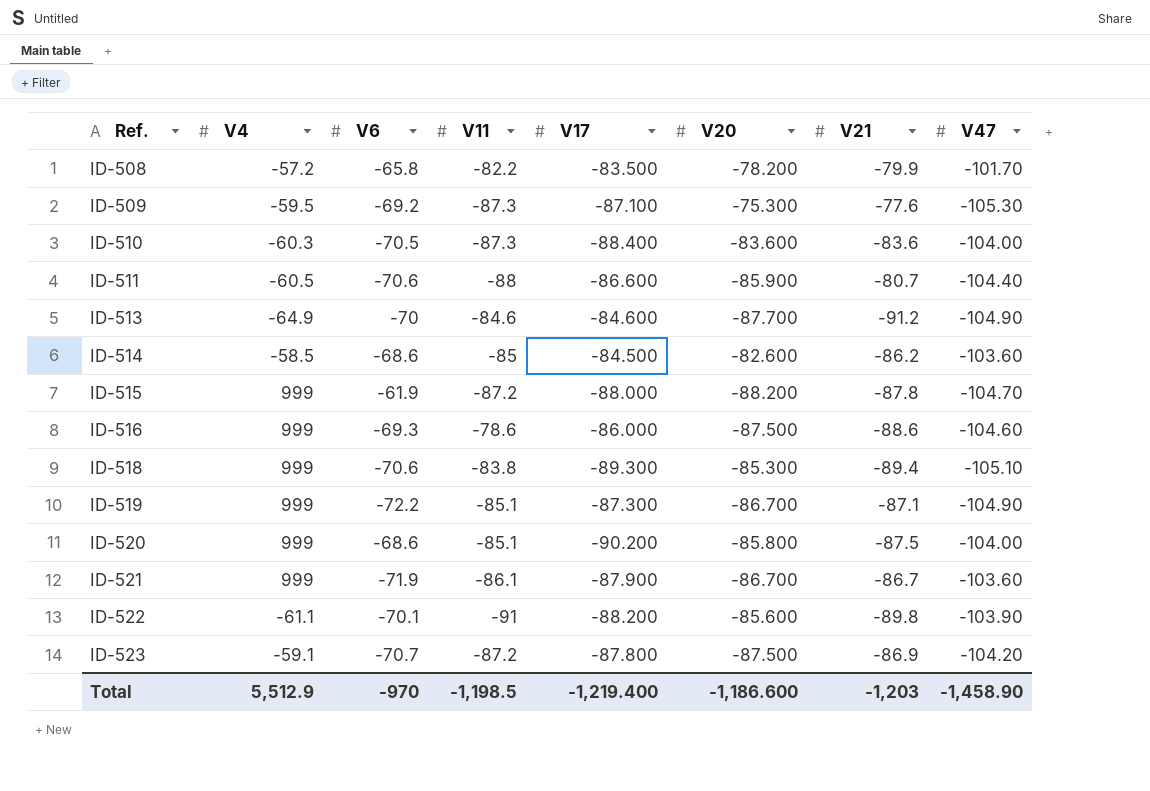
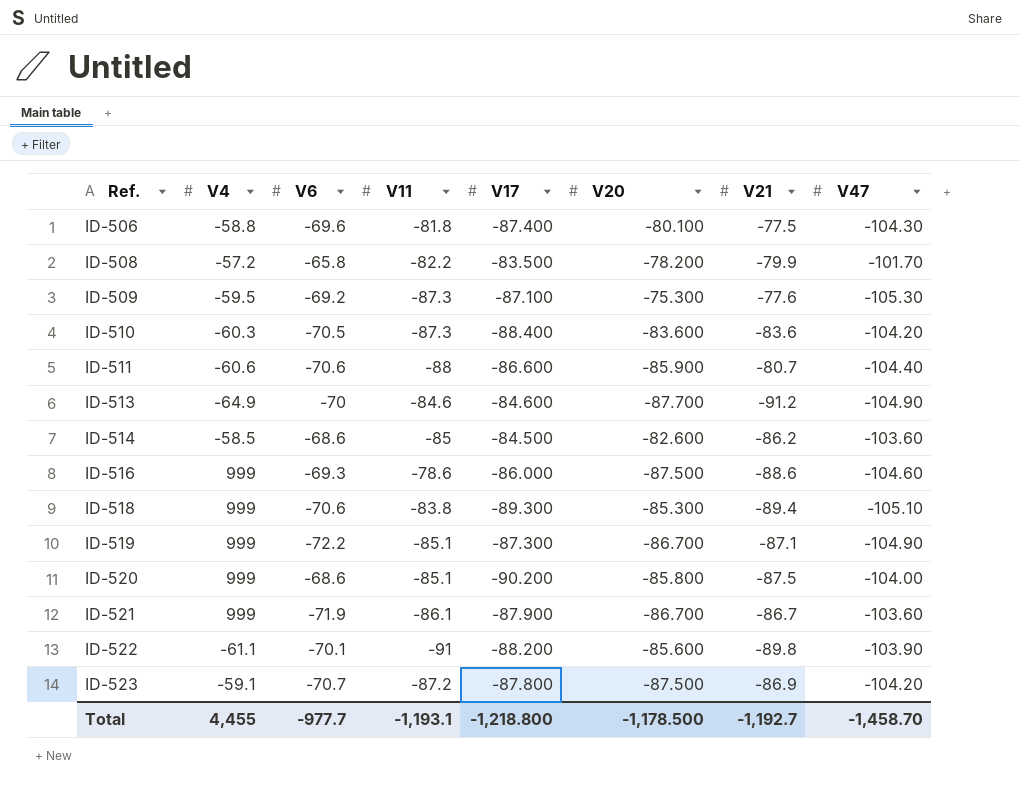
row ID-515: 999 | -61.9 | -87.2 | -88.000 | -88.200 | -87.8 | -104.70 -> none
row ID-506: none -> -58.8 | -69.6 | -81.8 | -87.400 | -80.100 | -77.5 | -104.30
ID-510 | V47: -104.00 -> -104.20
ID-511 | V4: -60.5 -> -60.6
Total | V4: 5,512.9 -> 4,455
Total | V6: -970 -> -977.7
Total | V11: -1,198.5 -> -1,193.1
Total | V17: -1,219.400 -> -1,218.800
Total | V20: -1,186.600 -> -1,178.500
Total | V21: -1,203 -> -1,192.7
Total | V47: -1,458.90 -> -1,458.70

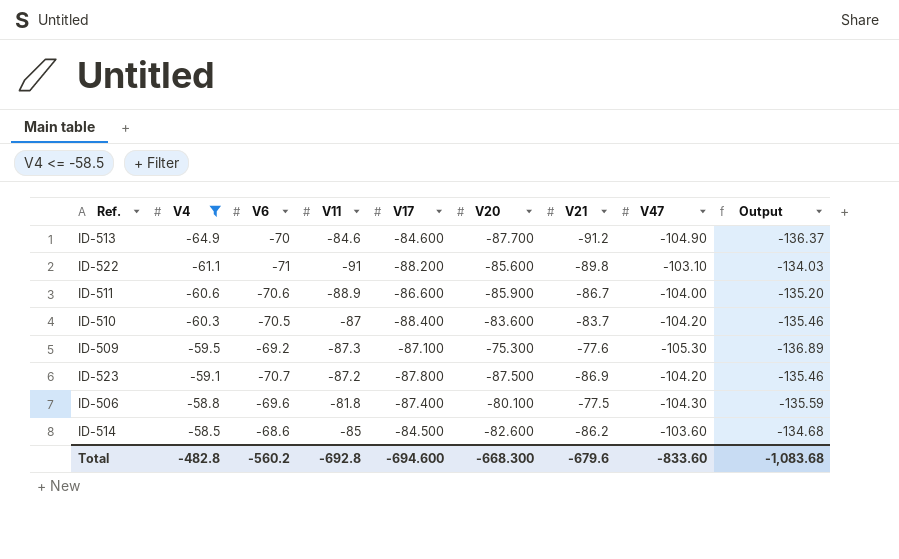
filter: none -> V4 <= -58.5
row order: Ref. ascending -> V4 ascending
column Output | formula: none -> [V47] * 1.3
ID-522 | V6: -70.1 -> -71
ID-522 | V47: -103.90 -> -103.10
ID-511 | V11: -88 -> -88.9
ID-511 | V21: -80.7 -> -86.7
ID-511 | V47: -104.40 -> -104.00
ID-510 | V11: -87.3 -> -87
ID-510 | V21: -83.6 -> -83.7
Total | V4: 4,455 -> -482.8
Total | V6: -977.7 -> -560.2
Total | V11: -1,193.1 -> -692.8
Total | V17: -1,218.800 -> -694.600
Total | V20: -1,178.500 -> -668.300
Total | V21: -1,192.7 -> -679.6
Total | V47: -1,458.70 -> -833.60

